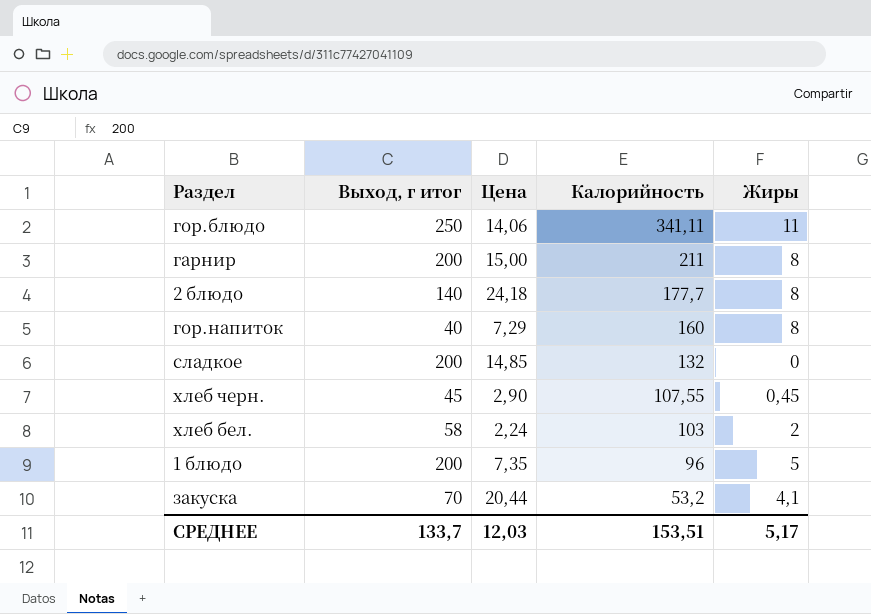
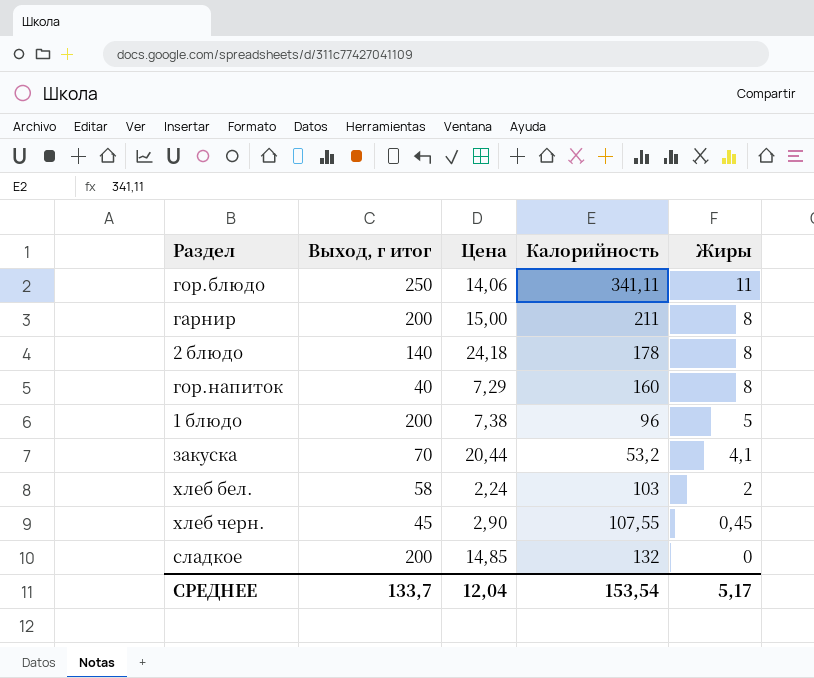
row order: Калорийность descending -> Жиры descending
2 блюдо | Калорийность: 177,7 -> 178
1 блюдо | Цена: 7,35 -> 7,38
СРЕДНЕЕ | Цена: 12,03 -> 12,04
СРЕДНЕЕ | Калорийность: 153,51 -> 153,54

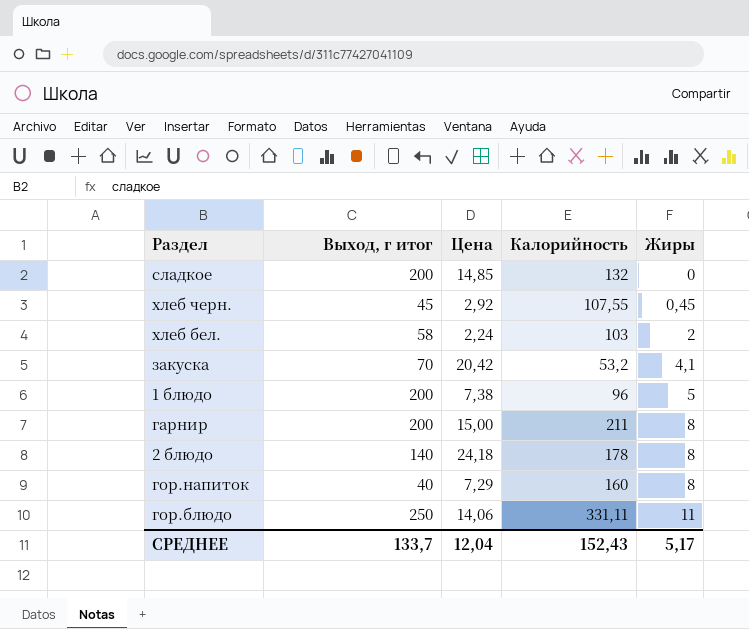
row order: Жиры descending -> Жиры ascending
хлеб черн. | Цена: 2,90 -> 2,92
закуска | Цена: 20,44 -> 20,42
гор.блюдо | Калорийность: 341,11 -> 331,11
СРЕДНЕЕ | Калорийность: 153,54 -> 152,43

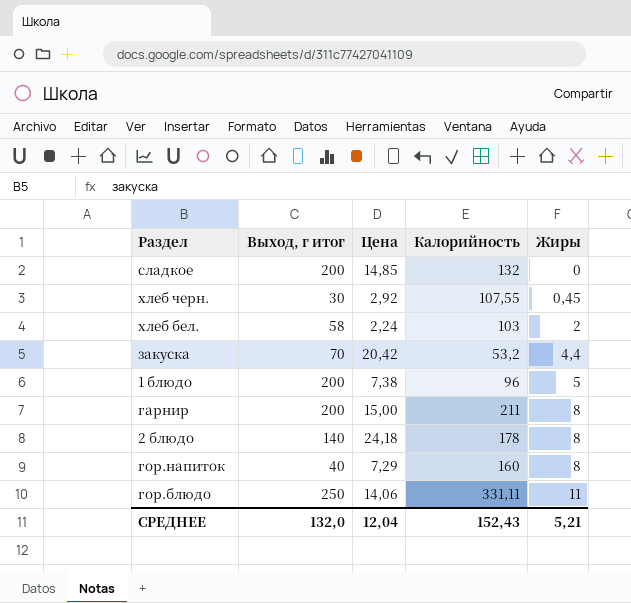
хлеб черн. | Выход, г итог: 45 -> 30
закуска | Жиры: 4,1 -> 4,4
СРЕДНЕЕ | Выход, г итог: 133,7 -> 132,0
СРЕДНЕЕ | Жиры: 5,17 -> 5,21

